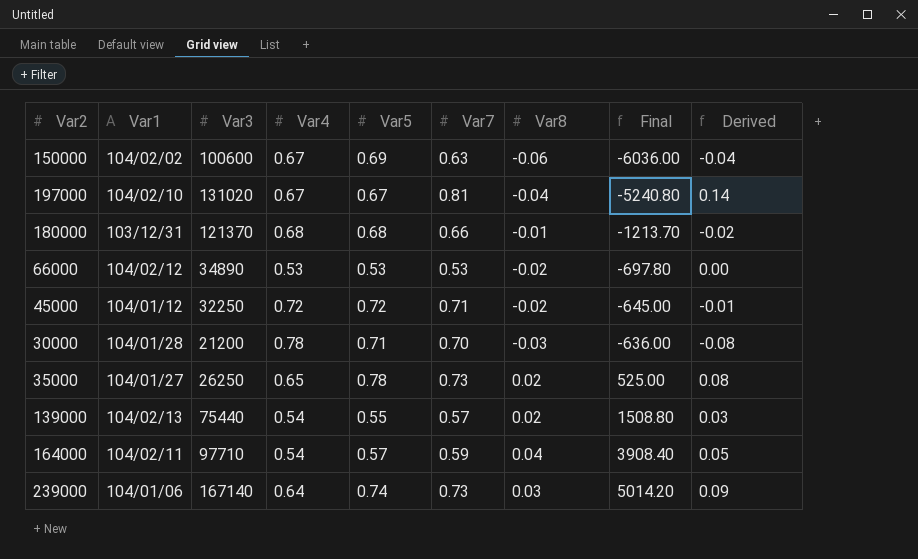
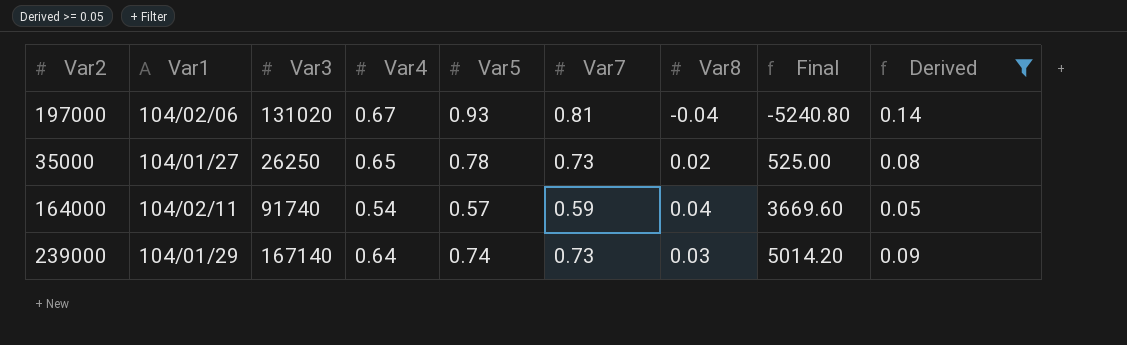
filter: none -> Derived >= 0.05
197000 | Var1: 104/02/10 -> 104/02/06
197000 | Var5: 0.67 -> 0.93
164000 | Var3: 97710 -> 91740
164000 | Final: 3908.40 -> 3669.60
239000 | Var1: 104/01/06 -> 104/01/29

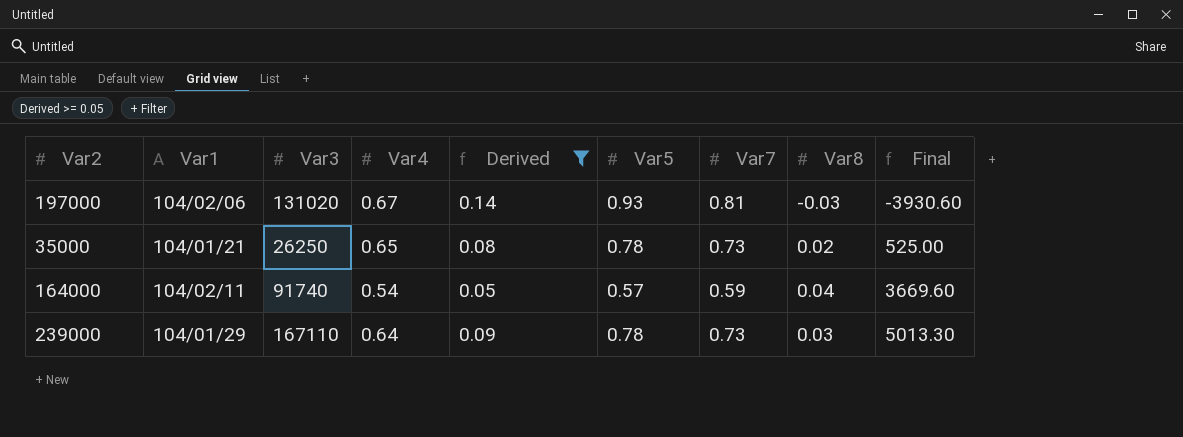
column Derived | position: 9 -> 5
197000 | Var8: -0.04 -> -0.03
197000 | Final: -5240.80 -> -3930.60
35000 | Var1: 104/01/27 -> 104/01/21
239000 | Var3: 167140 -> 167110
239000 | Var5: 0.74 -> 0.78
239000 | Final: 5014.20 -> 5013.30

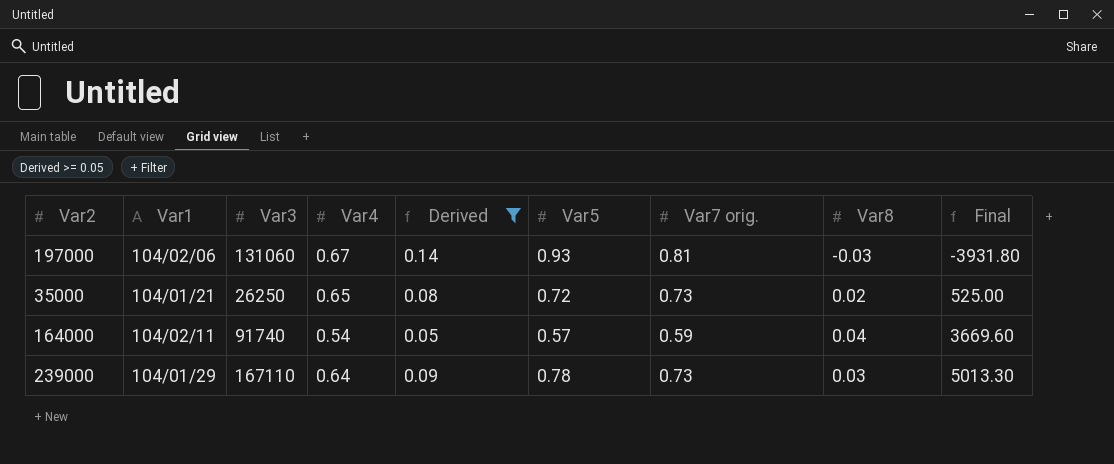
column name: Var7 -> Var7 orig.
197000 | Var3: 131020 -> 131060
197000 | Final: -3930.60 -> -3931.80
35000 | Var5: 0.78 -> 0.72

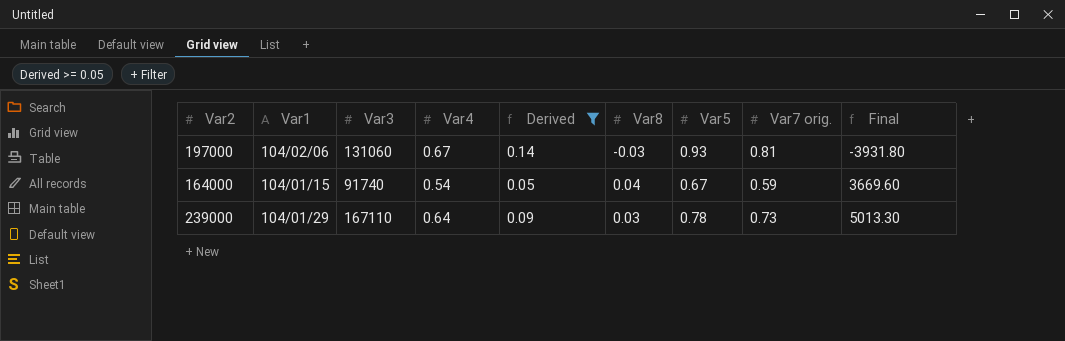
column Var8 | position: 8 -> 6
row 35000: 104/01/21 | 26250 | 0.65 | 0.08 | 0.72 | 0.73 | 0.02 | 525.00 -> none
164000 | Var1: 104/02/11 -> 104/01/15
164000 | Var5: 0.57 -> 0.67

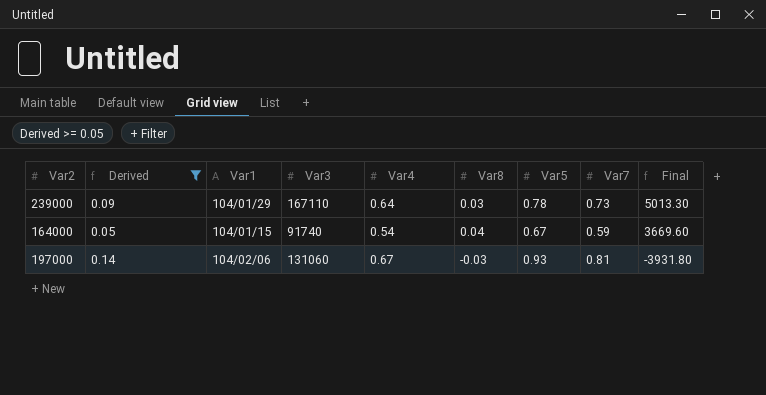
row order: Final ascending -> Final descending
column Derived | position: 5 -> 2
column name: Var7 orig. -> Var7

